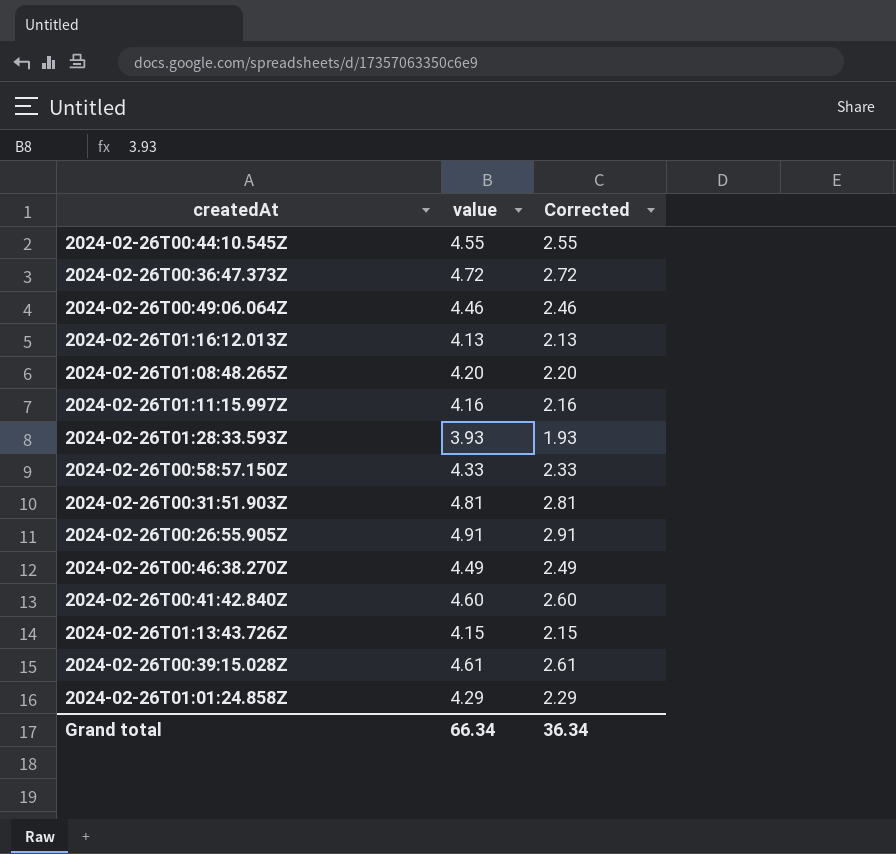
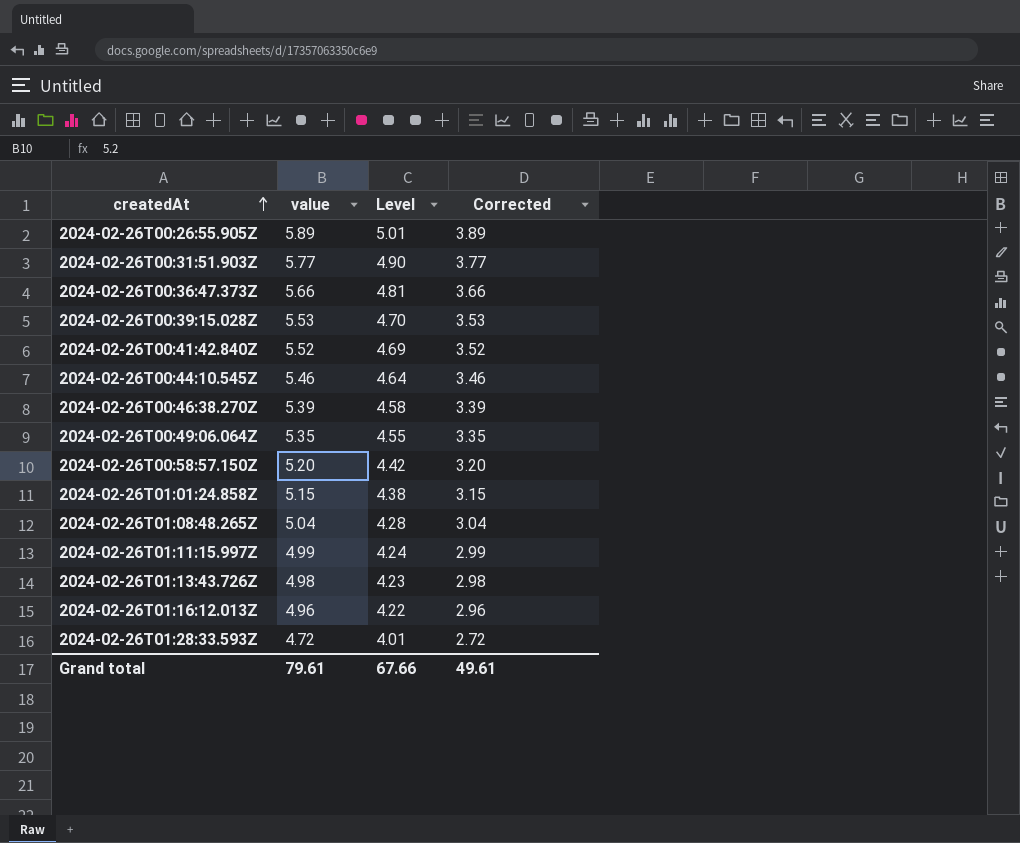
row order: none -> createdAt ascending
column Level | formula: none -> [value] * 0.85
2024-02-26T00:26:55.905Z | value: 4.91 -> 5.89
2024-02-26T00:26:55.905Z | Corrected: 2.91 -> 3.89
2024-02-26T00:31:51.903Z | value: 4.81 -> 5.77
2024-02-26T00:31:51.903Z | Corrected: 2.81 -> 3.77
2024-02-26T00:36:47.373Z | value: 4.72 -> 5.66
2024-02-26T00:36:47.373Z | Corrected: 2.72 -> 3.66
2024-02-26T00:39:15.028Z | value: 4.61 -> 5.53
2024-02-26T00:39:15.028Z | Corrected: 2.61 -> 3.53
2024-02-26T00:41:42.840Z | value: 4.60 -> 5.52
2024-02-26T00:41:42.840Z | Corrected: 2.60 -> 3.52
2024-02-26T00:44:10.545Z | value: 4.55 -> 5.46
2024-02-26T00:44:10.545Z | Corrected: 2.55 -> 3.46
2024-02-26T00:46:38.270Z | value: 4.49 -> 5.39
2024-02-26T00:46:38.270Z | Corrected: 2.49 -> 3.39
2024-02-26T00:49:06.064Z | value: 4.46 -> 5.35
2024-02-26T00:49:06.064Z | Corrected: 2.46 -> 3.35
2024-02-26T00:58:57.150Z | value: 4.33 -> 5.20
2024-02-26T00:58:57.150Z | Corrected: 2.33 -> 3.20
2024-02-26T01:01:24.858Z | value: 4.29 -> 5.15
2024-02-26T01:01:24.858Z | Corrected: 2.29 -> 3.15
2024-02-26T01:08:48.265Z | value: 4.20 -> 5.04
2024-02-26T01:08:48.265Z | Corrected: 2.20 -> 3.04
2024-02-26T01:11:15.997Z | value: 4.16 -> 4.99
2024-02-26T01:11:15.997Z | Corrected: 2.16 -> 2.99
2024-02-26T01:13:43.726Z | value: 4.15 -> 4.98
2024-02-26T01:13:43.726Z | Corrected: 2.15 -> 2.98
2024-02-26T01:16:12.013Z | value: 4.13 -> 4.96
2024-02-26T01:16:12.013Z | Corrected: 2.13 -> 2.96
2024-02-26T01:28:33.593Z | value: 3.93 -> 4.72
2024-02-26T01:28:33.593Z | Corrected: 1.93 -> 2.72
Grand total | value: 66.34 -> 79.61
Grand total | Corrected: 36.34 -> 49.61

